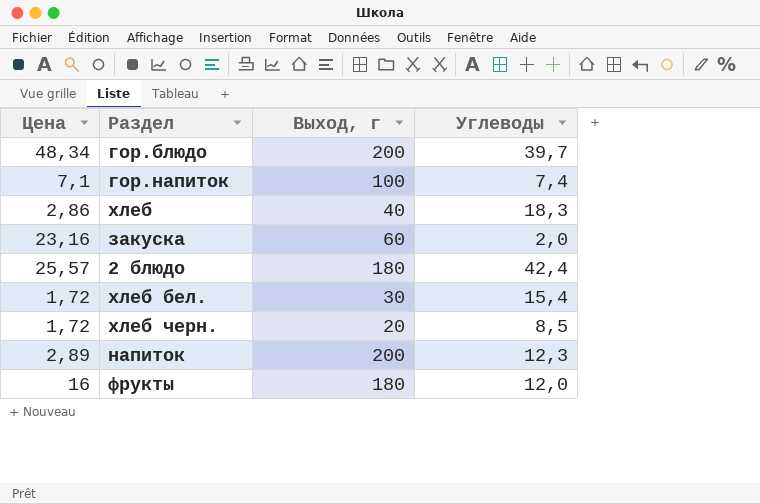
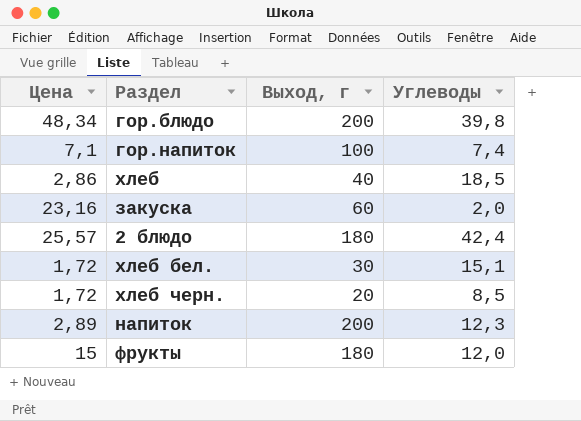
гор.блюдо | Углеводы: 39,7 -> 39,8
хлеб | Углеводы: 18,3 -> 18,5
хлеб бел. | Углеводы: 15,4 -> 15,1
фрукты | Цена: 16 -> 15

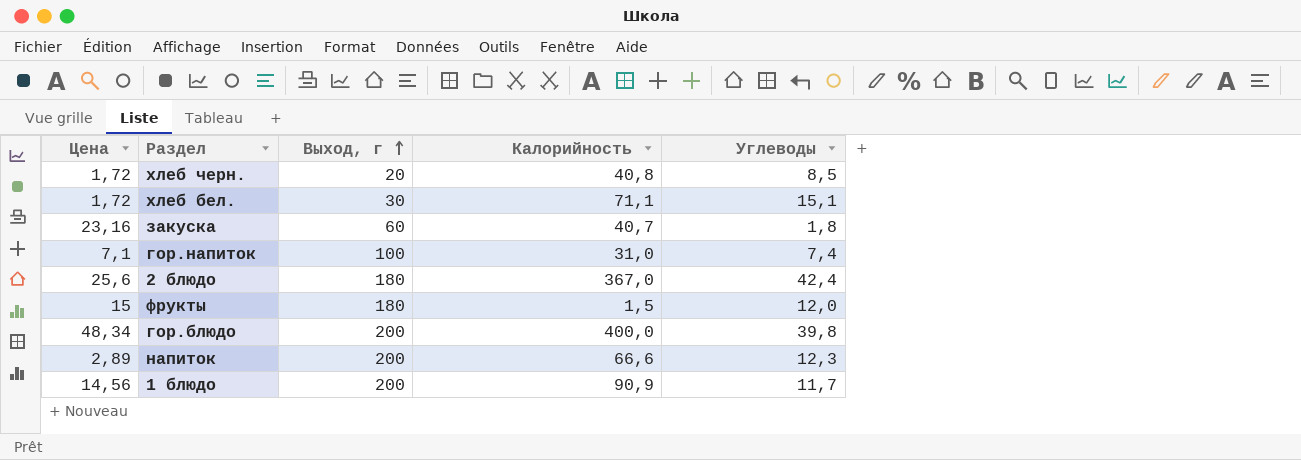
row order: none -> Выход, г ascending
column Калорийность | position: none -> 4
row хлеб: 2,86 | 40 | 18,5 -> none
закуска | Углеводы: 2,0 -> 1,8
2 блюдо | Цена: 25,57 -> 25,6
row 1 блюдо: none -> 14,56 | 200 | 90,9 | 11,7

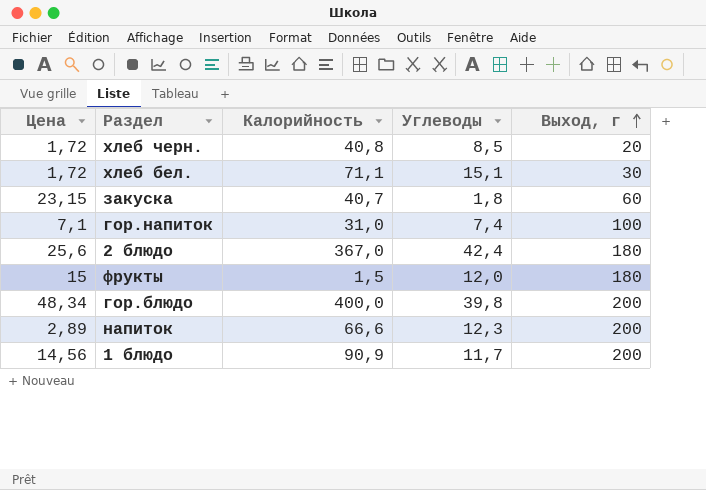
column Выход, г | position: 3 -> 5
закуска | Цена: 23,16 -> 23,15

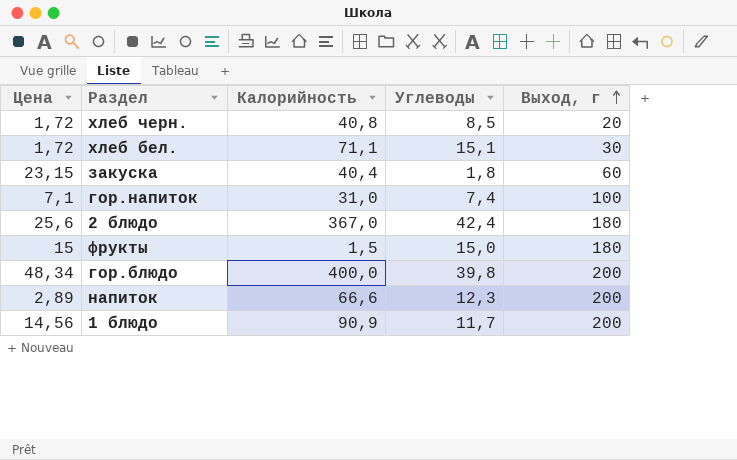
закуска | Калорийность: 40,7 -> 40,4
фрукты | Углеводы: 12,0 -> 15,0

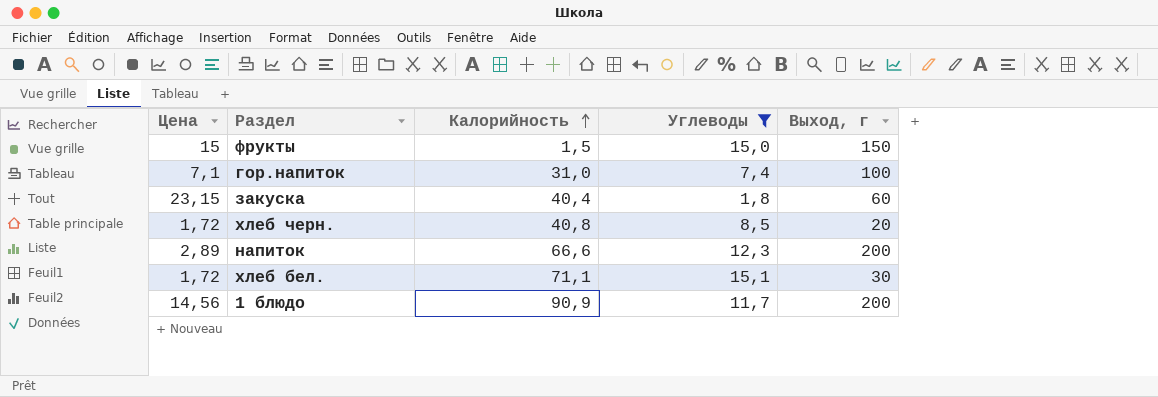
filter: none -> Углеводы <= 15,1
row order: Выход, г ascending -> Калорийность ascending
фрукты | Выход, г: 180 -> 150

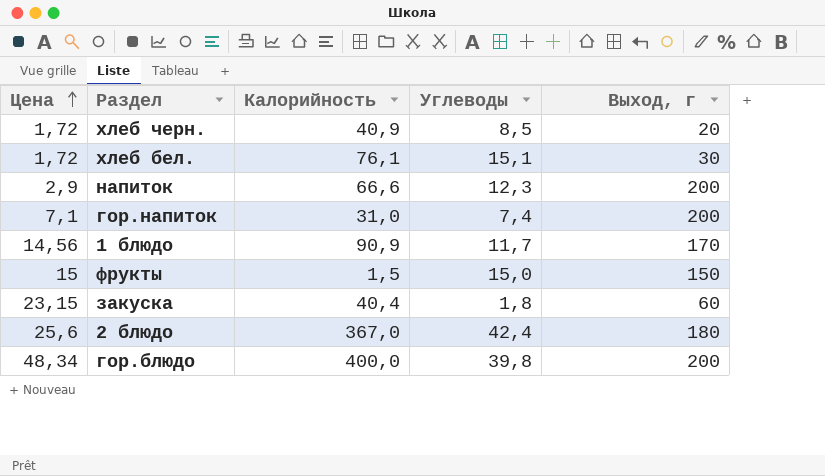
filter: Углеводы <= 15,1 -> none
row order: Калорийность ascending -> Цена ascending
хлеб черн. | Калорийность: 40,8 -> 40,9
хлеб бел. | Калорийность: 71,1 -> 76,1
напиток | Цена: 2,89 -> 2,9
гор.напиток | Выход, г: 100 -> 200
1 блюдо | Выход, г: 200 -> 170

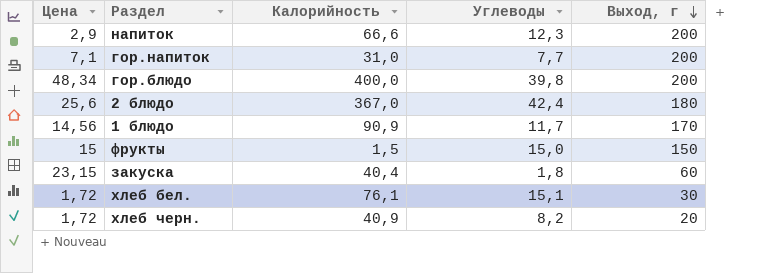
row order: Цена ascending -> Выход, г descending
гор.напиток | Углеводы: 7,4 -> 7,7
хлеб черн. | Углеводы: 8,5 -> 8,2

